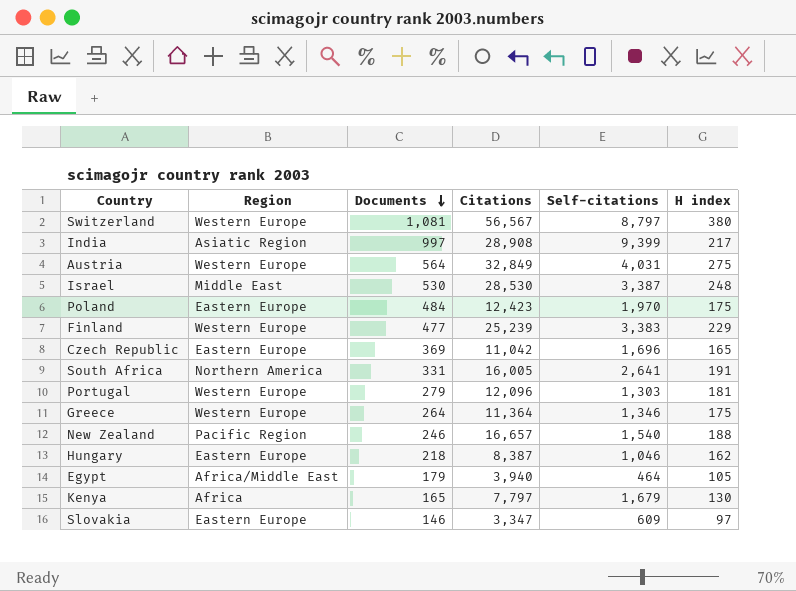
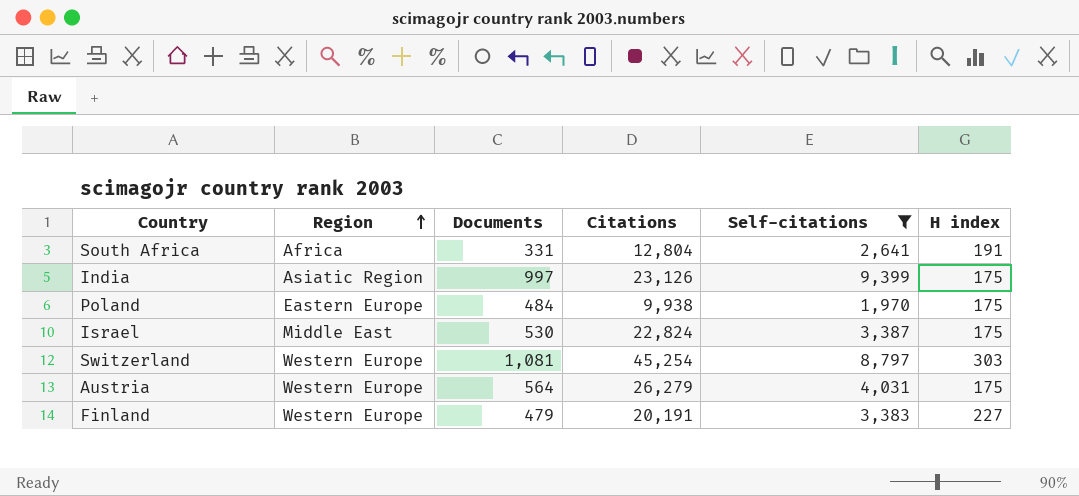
filter: none -> Self-citations >= 1,970
row order: Documents descending -> Region ascending
South Africa | Region: Northern America -> Africa
South Africa | Citations: 16,005 -> 12,804
India | Citations: 28,908 -> 23,126
India | H index: 217 -> 175
Poland | Citations: 12,423 -> 9,938
Israel | Citations: 28,530 -> 22,824
Israel | H index: 248 -> 175
Switzerland | Citations: 56,567 -> 45,254
Switzerland | H index: 380 -> 303
Austria | Citations: 32,849 -> 26,279
Austria | H index: 275 -> 175
Finland | Documents: 477 -> 479
Finland | Citations: 25,239 -> 20,191
Finland | H index: 229 -> 227

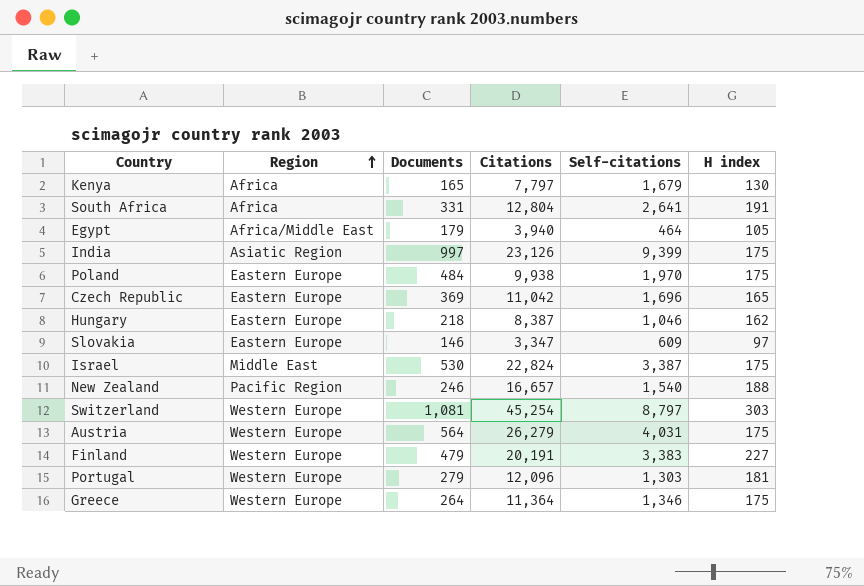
filter: Self-citations >= 1,970 -> none

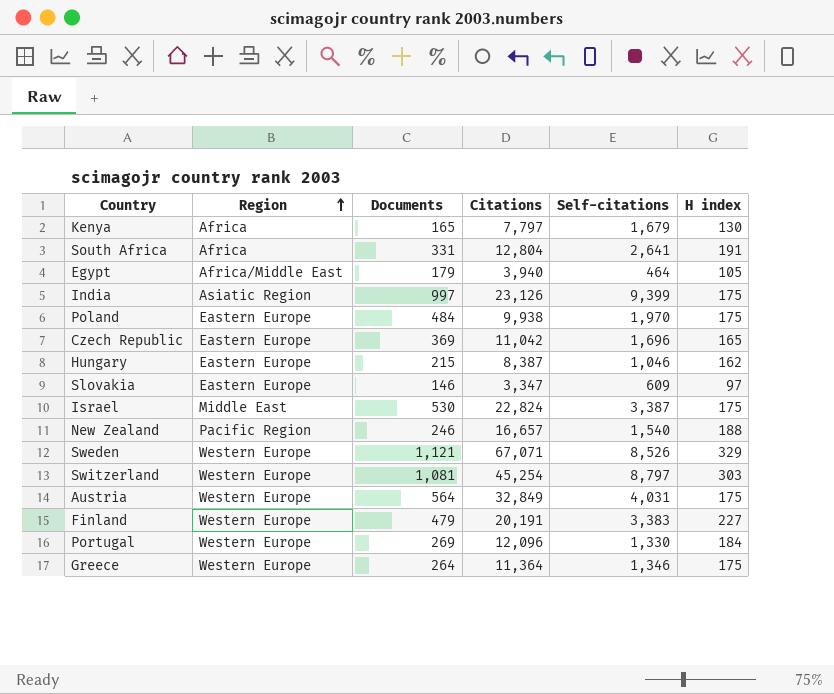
Hungary | Documents: 218 -> 215
row Sweden: none -> Western Europe | 1,121 | 67,071 | 8,526 | 329
Austria | Citations: 26,279 -> 32,849
Portugal | Documents: 279 -> 269
Portugal | Self-citations: 1,303 -> 1,330
Portugal | H index: 181 -> 184

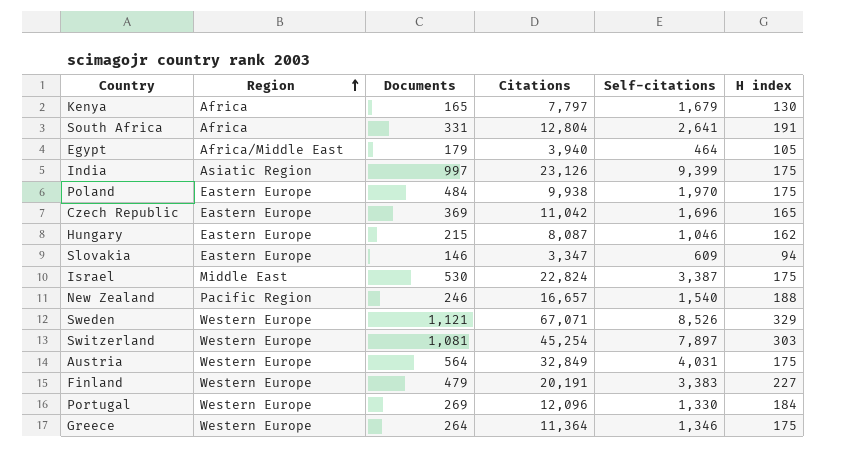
Hungary | Citations: 8,387 -> 8,087
Slovakia | H index: 97 -> 94
Switzerland | Self-citations: 8,797 -> 7,897

